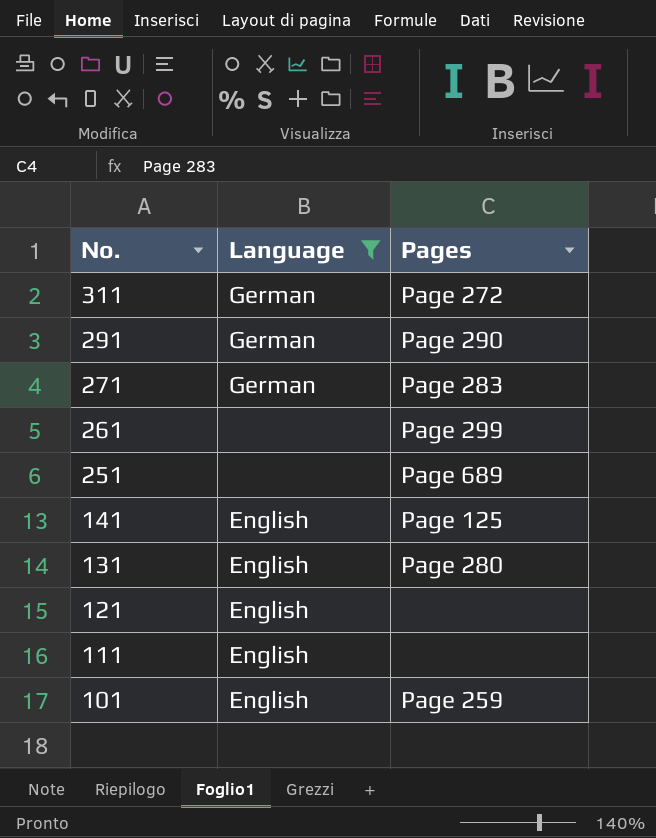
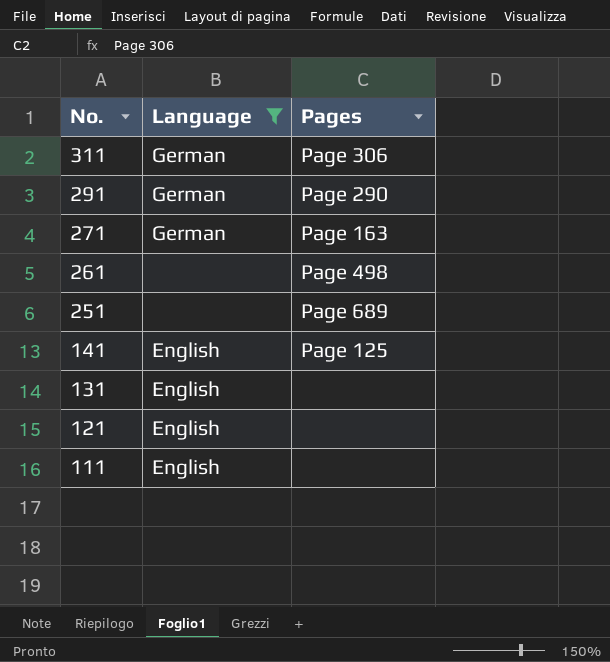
row 101: English | Page 259 -> none
311 | Pages: Page 272 -> Page 306
271 | Pages: Page 283 -> Page 163
261 | Pages: Page 299 -> Page 498
131 | Pages: Page 280 -> none

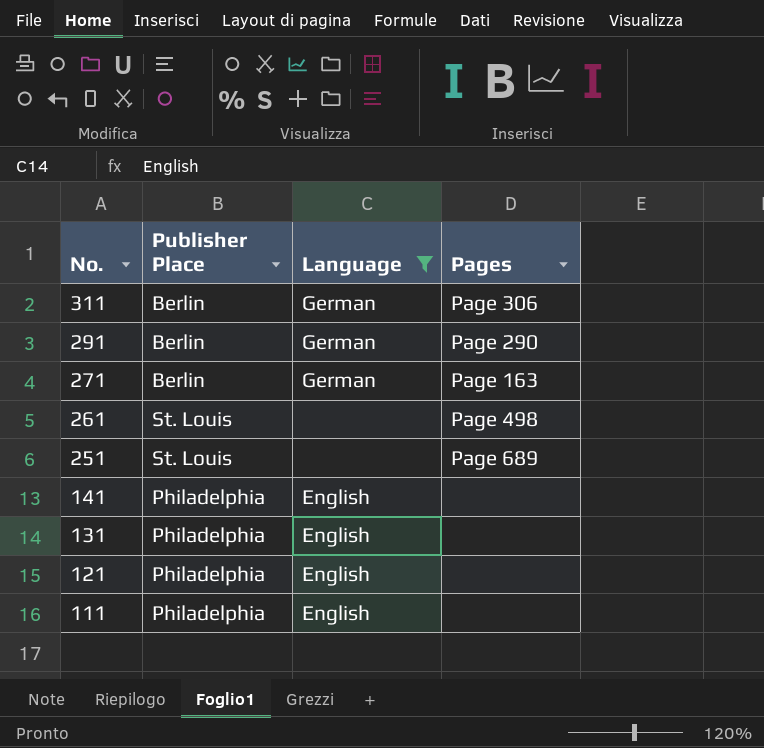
column Publisher Place | position: none -> 2
141 | Pages: Page 125 -> none

